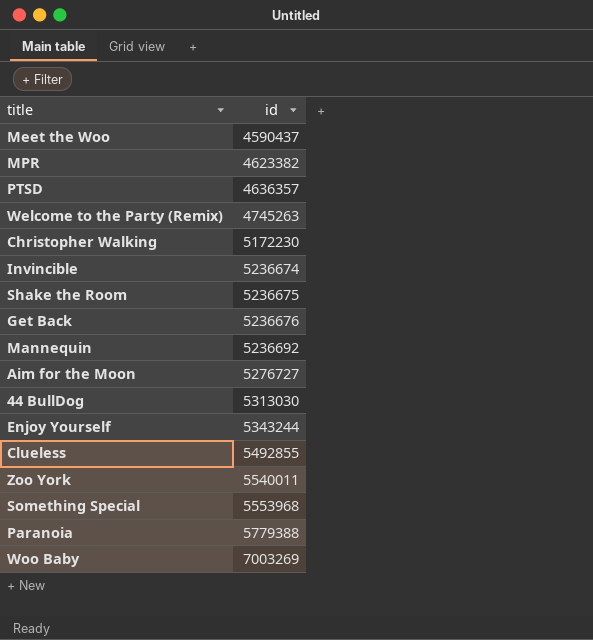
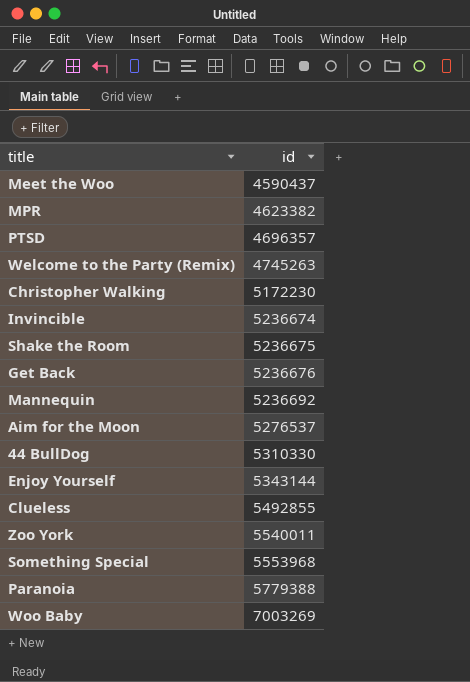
PTSD | id: 4636357 -> 4696357
Aim for the Moon | id: 5276727 -> 5276537
44 BullDog | id: 5313030 -> 5310330
Enjoy Yourself | id: 5343244 -> 5343144

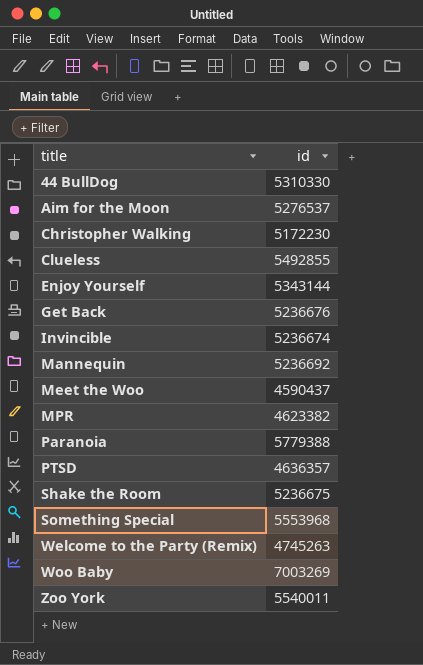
row order: id ascending -> title ascending
PTSD | id: 4696357 -> 4636357

